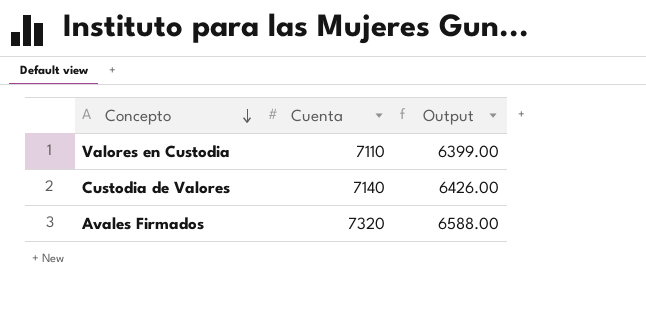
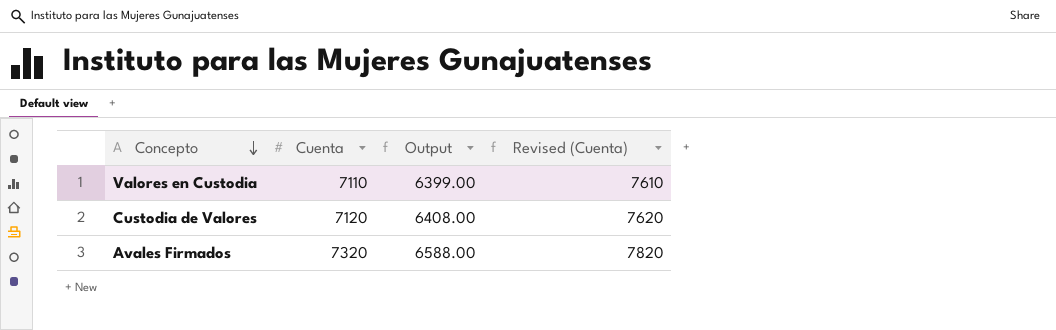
column Revised (Cuenta) | formula: none -> [Cuenta] + 500
Custodia de Valores | Cuenta: 7140 -> 7120
Custodia de Valores | Output: 6426.00 -> 6408.00

